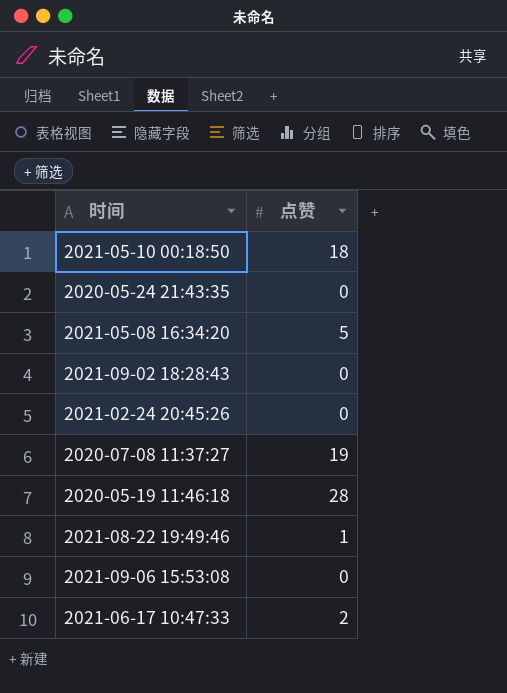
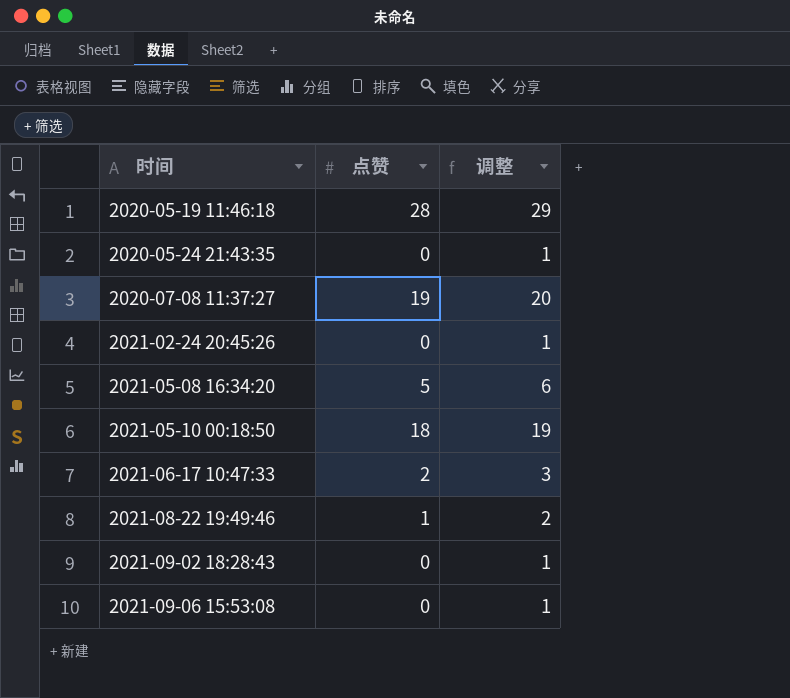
row order: none -> 时间 ascending
column 调整 | formula: none -> [点赞] + 1

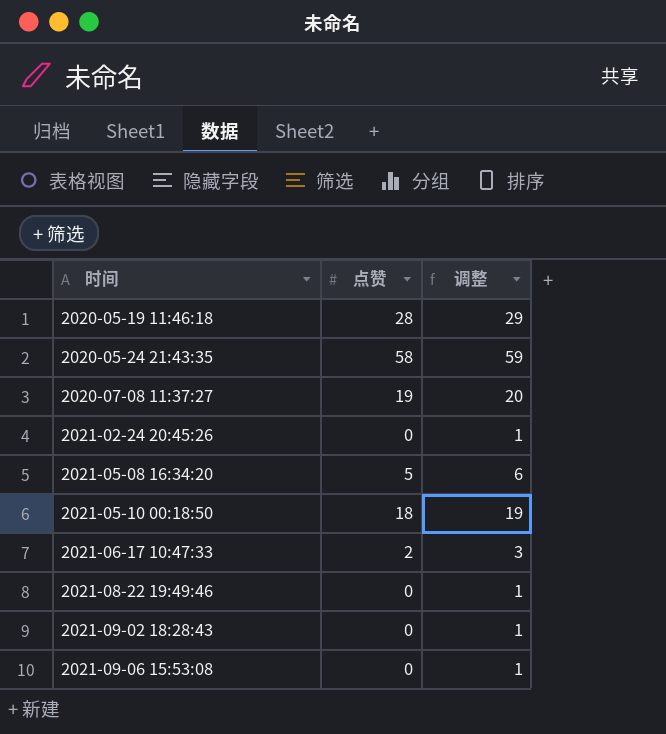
2020-05-24 21:43:35 | 点赞: 0 -> 58
2020-05-24 21:43:35 | 调整: 1 -> 59
2021-08-22 19:49:46 | 点赞: 1 -> 0
2021-08-22 19:49:46 | 调整: 2 -> 1

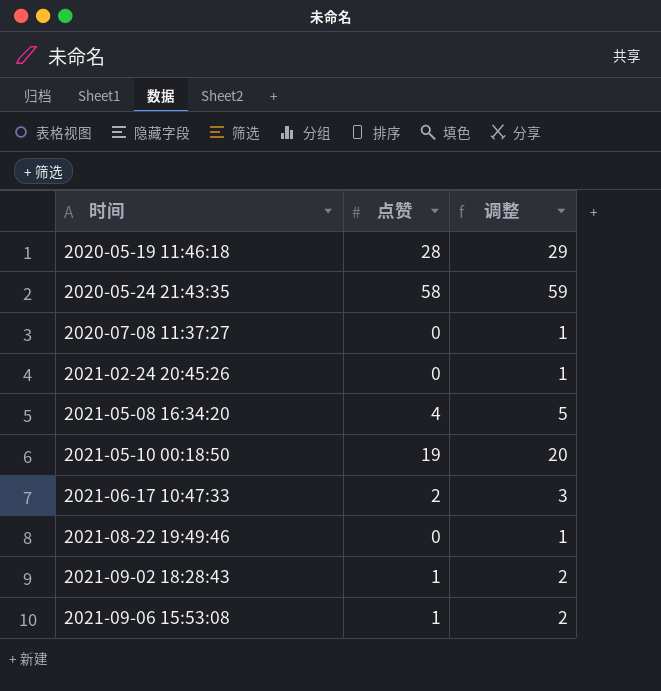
2020-07-08 11:37:27 | 点赞: 19 -> 0
2020-07-08 11:37:27 | 调整: 20 -> 1
2021-05-08 16:34:20 | 点赞: 5 -> 4
2021-05-08 16:34:20 | 调整: 6 -> 5
2021-05-10 00:18:50 | 点赞: 18 -> 19
2021-05-10 00:18:50 | 调整: 19 -> 20
2021-09-02 18:28:43 | 点赞: 0 -> 1
2021-09-02 18:28:43 | 调整: 1 -> 2
2021-09-06 15:53:08 | 点赞: 0 -> 1
2021-09-06 15:53:08 | 调整: 1 -> 2

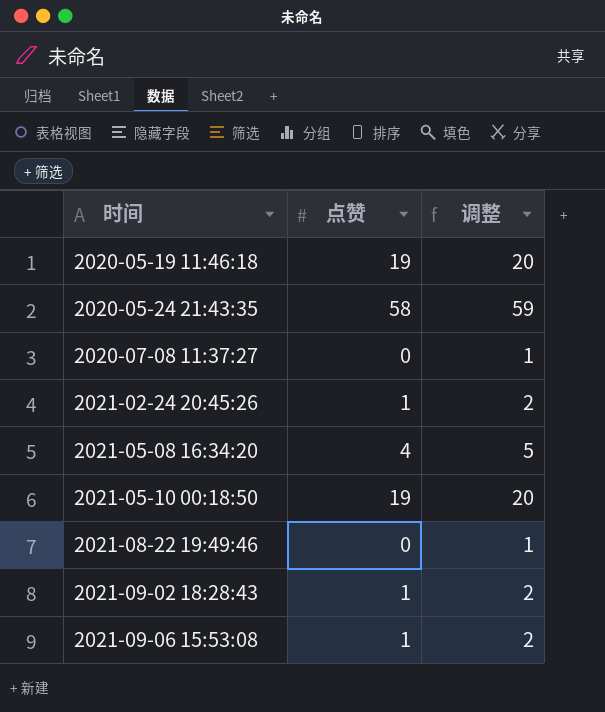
row 2021-06-17 10:47:33: 2 | 3 -> none
2020-05-19 11:46:18 | 点赞: 28 -> 19
2020-05-19 11:46:18 | 调整: 29 -> 20
2021-02-24 20:45:26 | 点赞: 0 -> 1
2021-02-24 20:45:26 | 调整: 1 -> 2

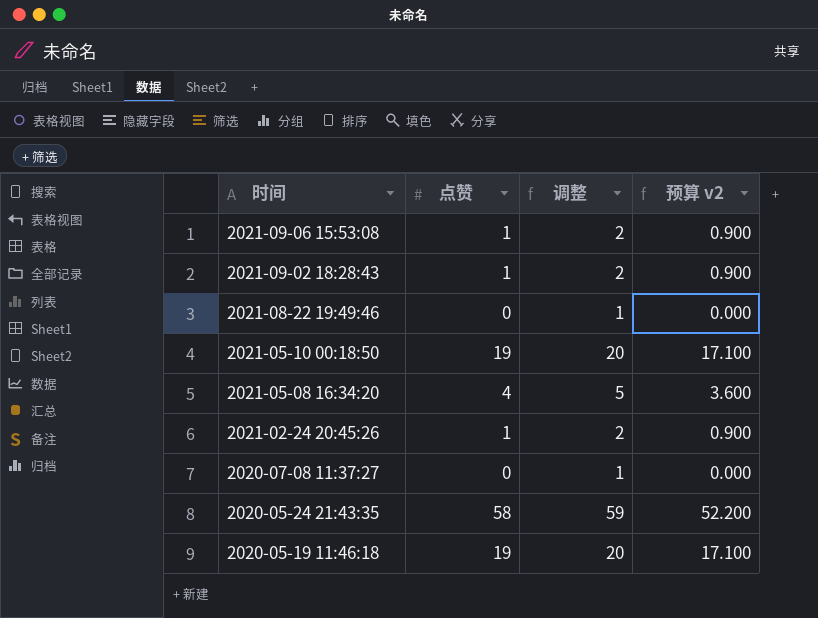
row order: 时间 ascending -> 时间 descending
column 预算 v2 | formula: none -> [点赞] * 0.9

